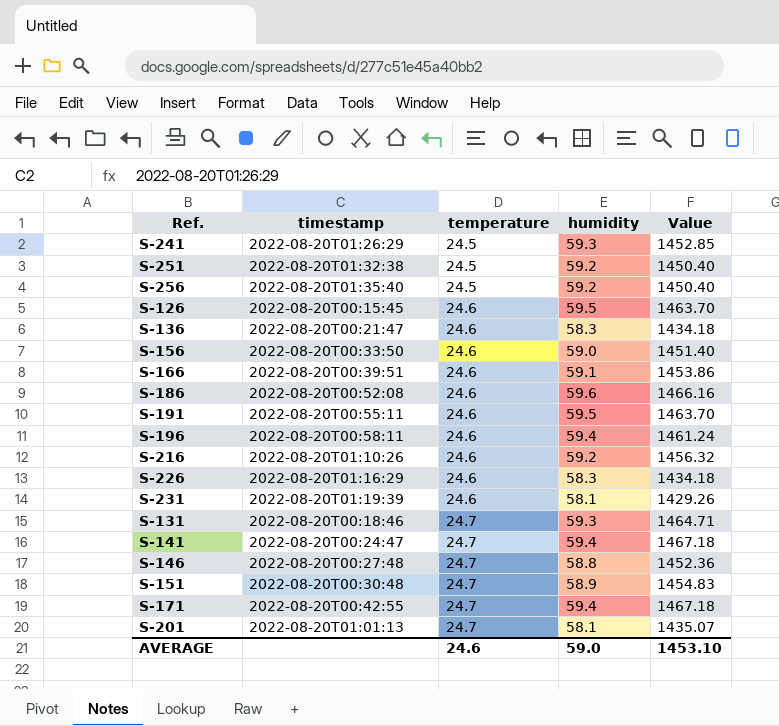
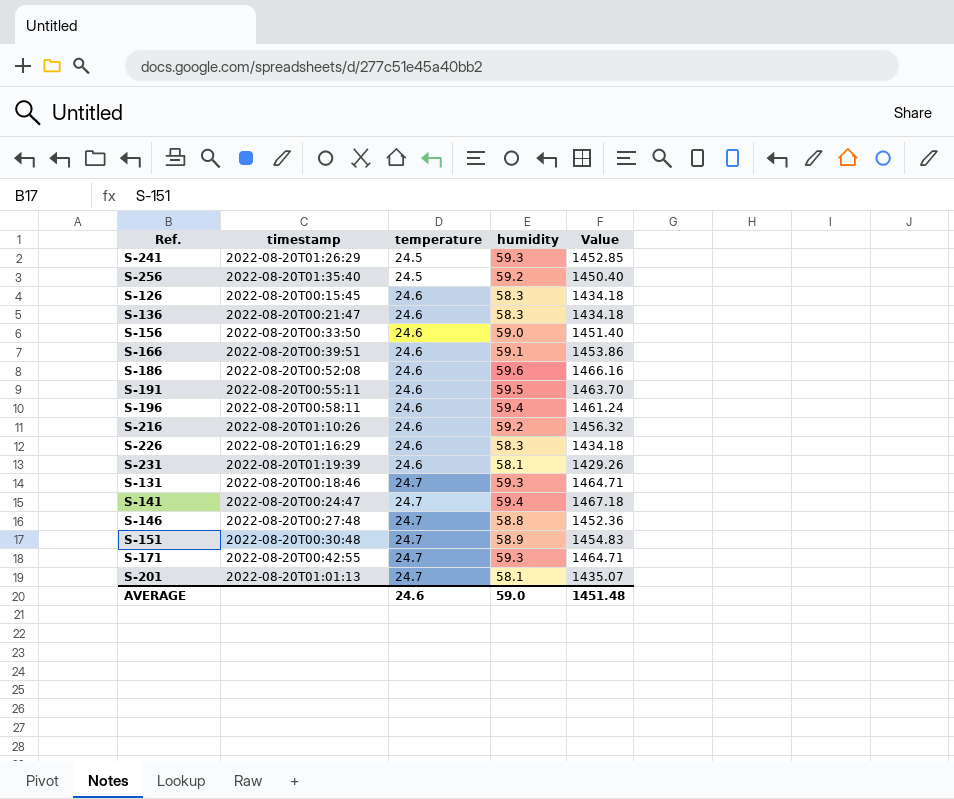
row S-251: 2022-08-20T01:32:38 | 24.5 | 59.2 | 1450.40 -> none
S-126 | humidity: 59.5 -> 58.3
S-126 | Value: 1463.70 -> 1434.18
S-171 | humidity: 59.4 -> 59.3
S-171 | Value: 1467.18 -> 1464.71
AVERAGE | Value: 1453.10 -> 1451.48

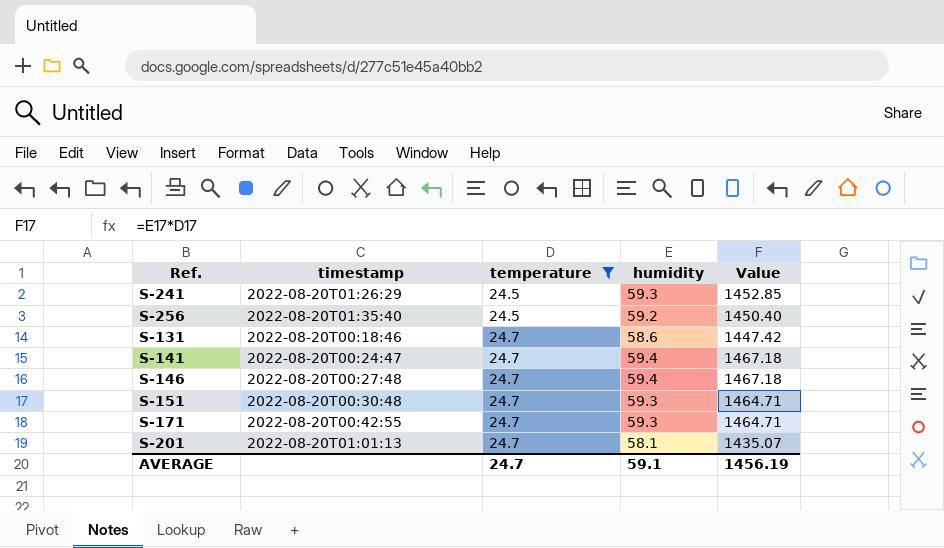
filter: none -> temperature != 24.6
S-131 | humidity: 59.3 -> 58.6
S-131 | Value: 1464.71 -> 1447.42
S-146 | humidity: 58.8 -> 59.4
S-146 | Value: 1452.36 -> 1467.18
S-151 | humidity: 58.9 -> 59.3
S-151 | Value: 1454.83 -> 1464.71
AVERAGE | temperature: 24.6 -> 24.7
AVERAGE | humidity: 59.0 -> 59.1
AVERAGE | Value: 1451.48 -> 1456.19

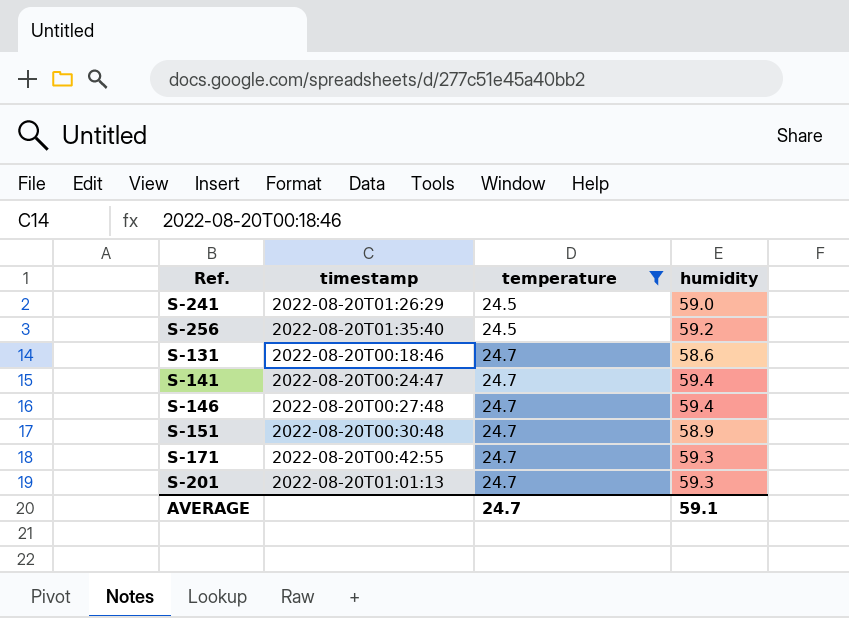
column Value | formula: [temperature] * [humidity] -> none
S-241 | humidity: 59.3 -> 59.0
S-151 | humidity: 59.3 -> 58.9
S-201 | humidity: 58.1 -> 59.3

